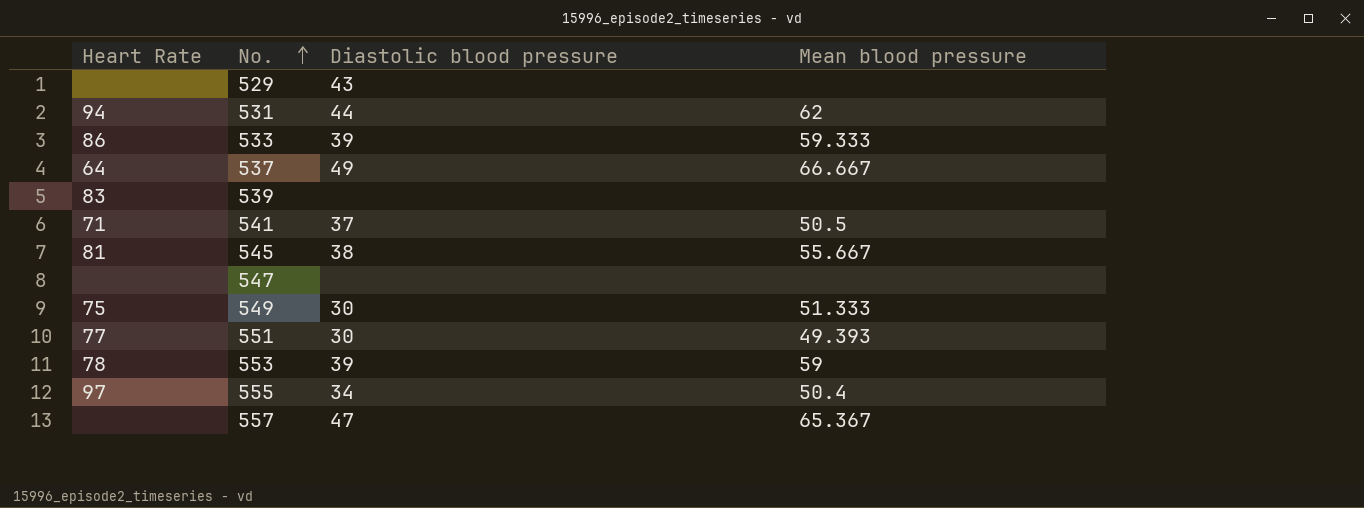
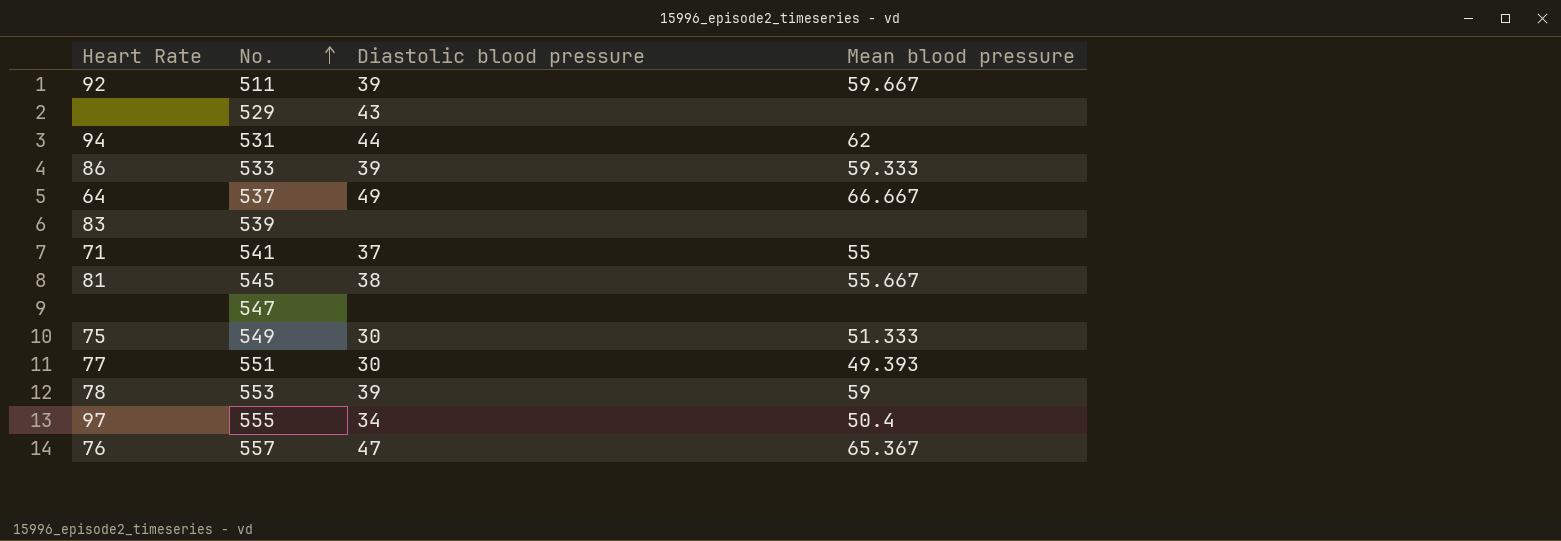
row 511: none -> 92 | 39 | 59.667
541 | Mean blood pressure: 50.5 -> 55
557 | Heart Rate: none -> 76

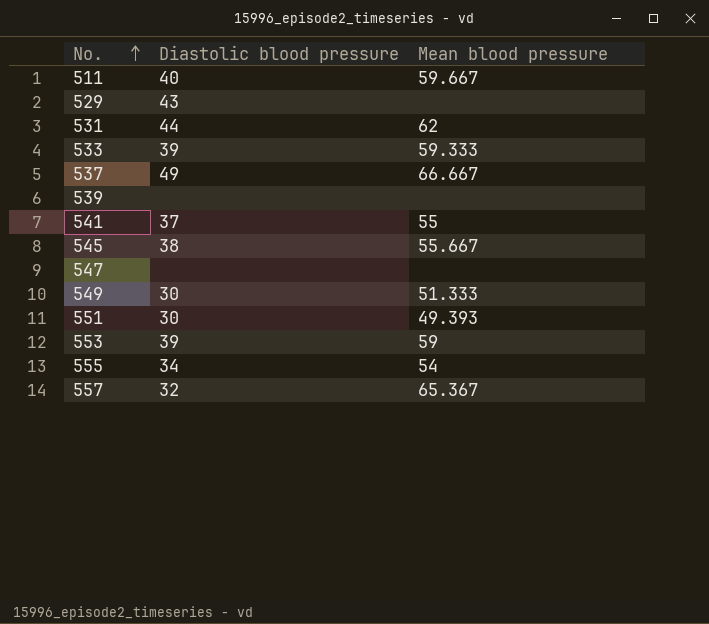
column Heart Rate | position: 1 -> none
511 | Diastolic blood pressure: 39 -> 40
555 | Mean blood pressure: 50.4 -> 54
557 | Diastolic blood pressure: 47 -> 32

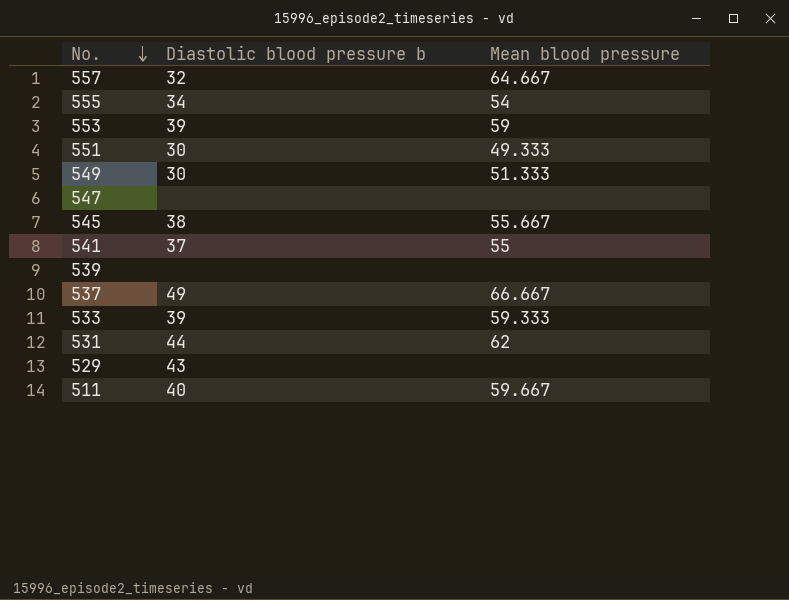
row order: No. ascending -> No. descending
column name: Diastolic blood pressure -> Diastolic blood pressure b
557 | Mean blood pressure: 65.367 -> 64.667
551 | Mean blood pressure: 49.393 -> 49.333

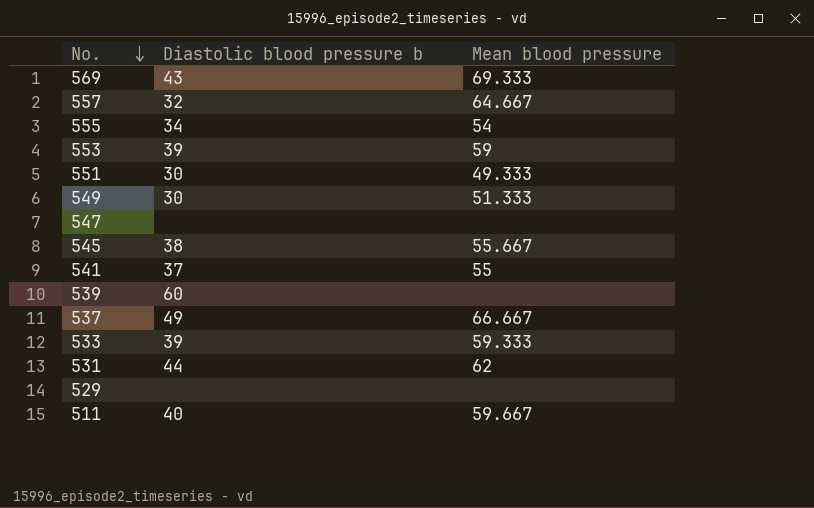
row 569: none -> 43 | 69.333
539 | Diastolic blood pressure b: none -> 60
529 | Diastolic blood pressure b: 43 -> none

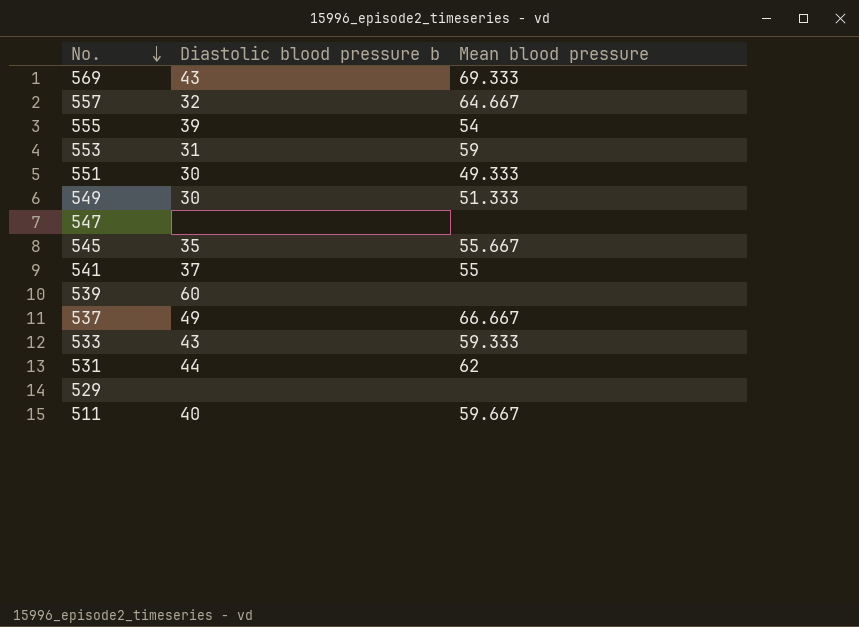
555 | Diastolic blood pressure b: 34 -> 39
553 | Diastolic blood pressure b: 39 -> 31
545 | Diastolic blood pressure b: 38 -> 35
533 | Diastolic blood pressure b: 39 -> 43

